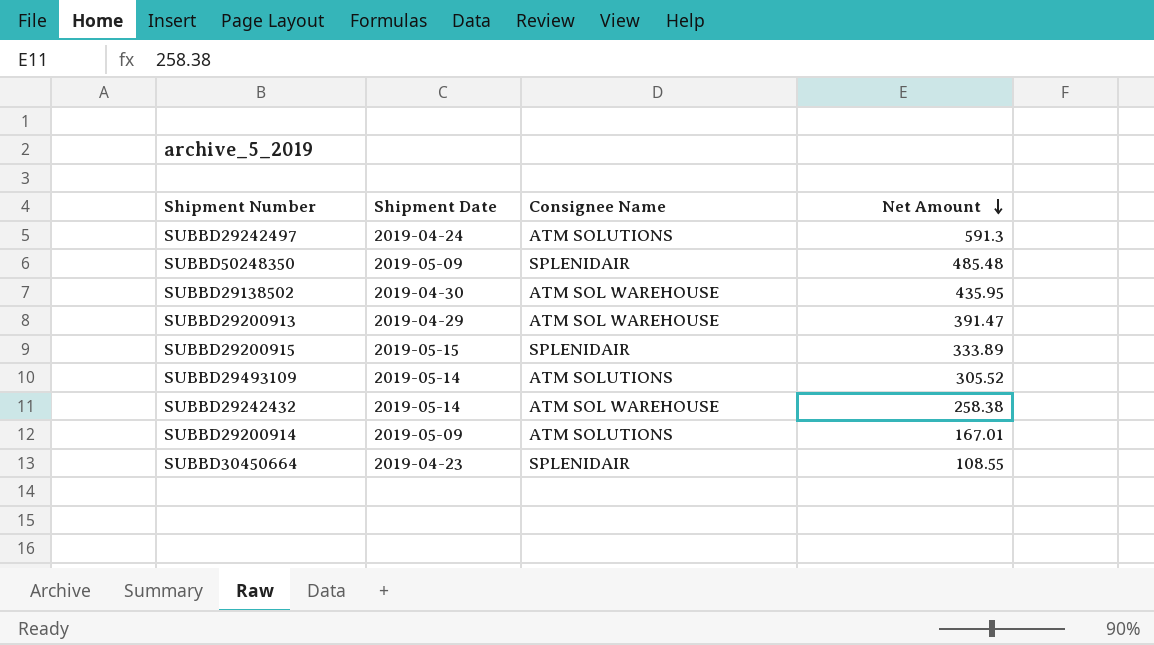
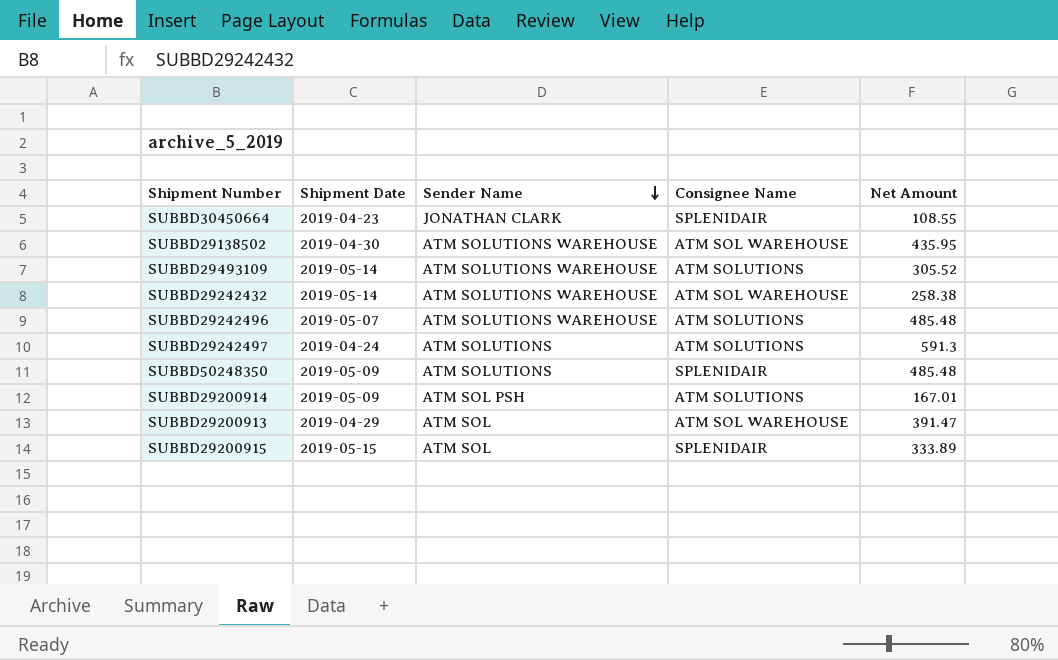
row order: Net Amount descending -> Sender Name descending
column Sender Name | position: none -> 3
row SUBBD29242496: none -> 2019-05-07 | ATM SOLUTIONS WAREHOUSE | ATM SOLUTIONS | 485.48

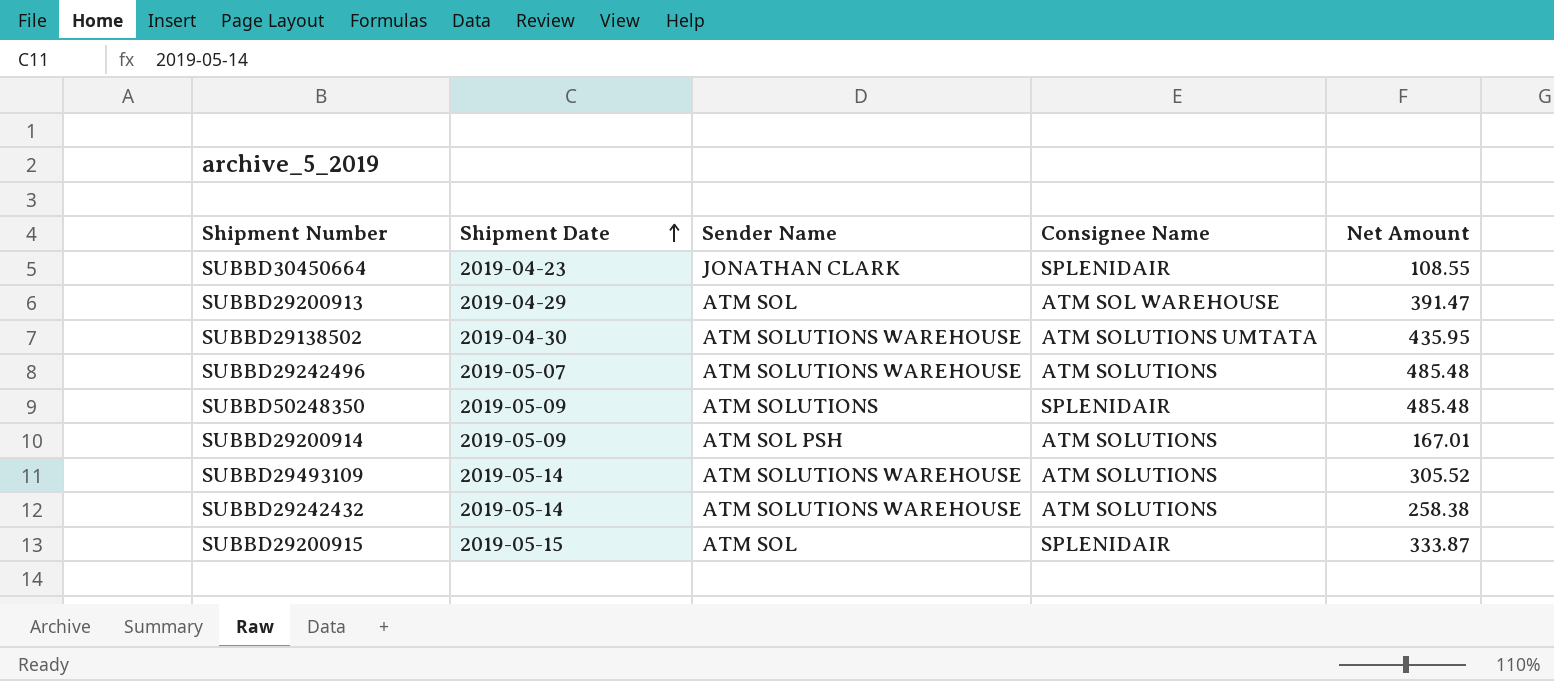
row order: Sender Name descending -> Shipment Date ascending
row SUBBD29242497: 2019-04-24 | ATM SOLUTIONS | ATM SOLUTIONS | 591.3 -> none
SUBBD29138502 | Consignee Name: ATM SOL WAREHOUSE -> ATM SOLUTIONS UMTATA
SUBBD29242432 | Consignee Name: ATM SOL WAREHOUSE -> ATM SOLUTIONS
SUBBD29200915 | Net Amount: 333.89 -> 333.87

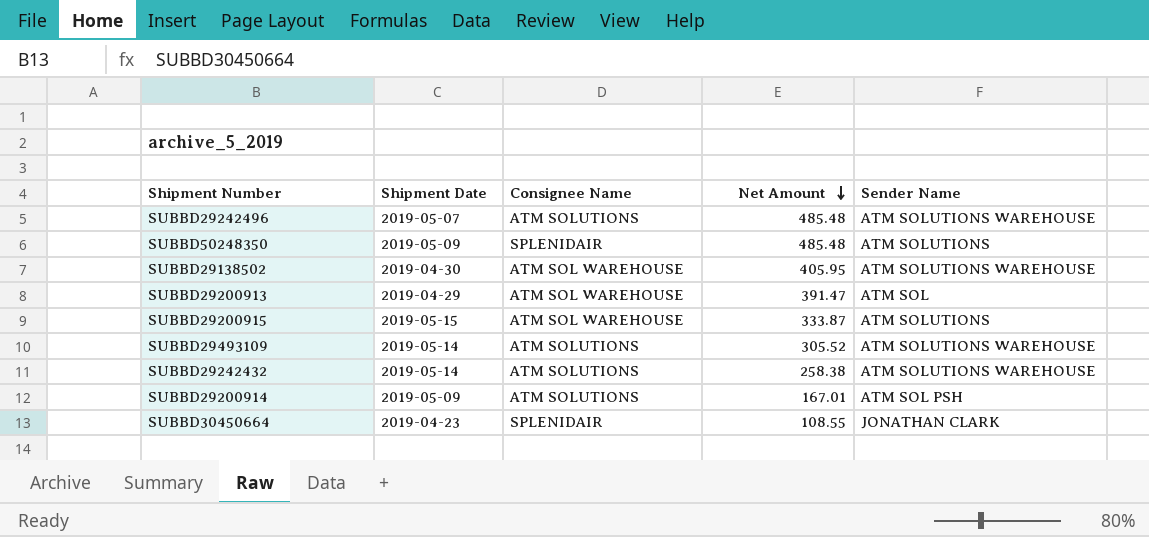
row order: Shipment Date ascending -> Net Amount descending
column Sender Name | position: 3 -> 5
SUBBD29138502 | Consignee Name: ATM SOLUTIONS UMTATA -> ATM SOL WAREHOUSE
SUBBD29138502 | Net Amount: 435.95 -> 405.95
SUBBD29200915 | Consignee Name: SPLENIDAIR -> ATM SOL WAREHOUSE
SUBBD29200915 | Sender Name: ATM SOL -> ATM SOLUTIONS

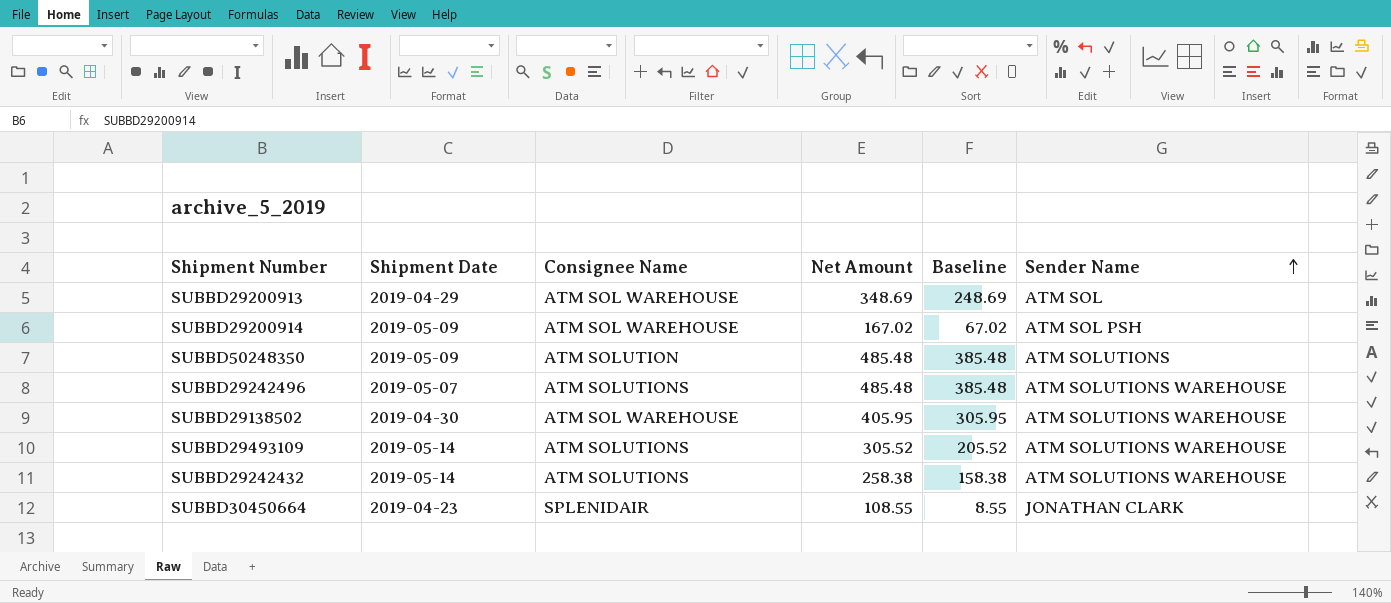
row order: Net Amount descending -> Sender Name ascending
column Baseline | formula: none -> [Net Amount] - 100
row SUBBD29200915: 2019-05-15 | ATM SOL WAREHOUSE | 333.87 | ATM SOLUTIONS -> none
SUBBD29200913 | Net Amount: 391.47 -> 348.69
SUBBD29200914 | Consignee Name: ATM SOLUTIONS -> ATM SOL WAREHOUSE
SUBBD29200914 | Net Amount: 167.01 -> 167.02
SUBBD50248350 | Consignee Name: SPLENIDAIR -> ATM SOLUTION

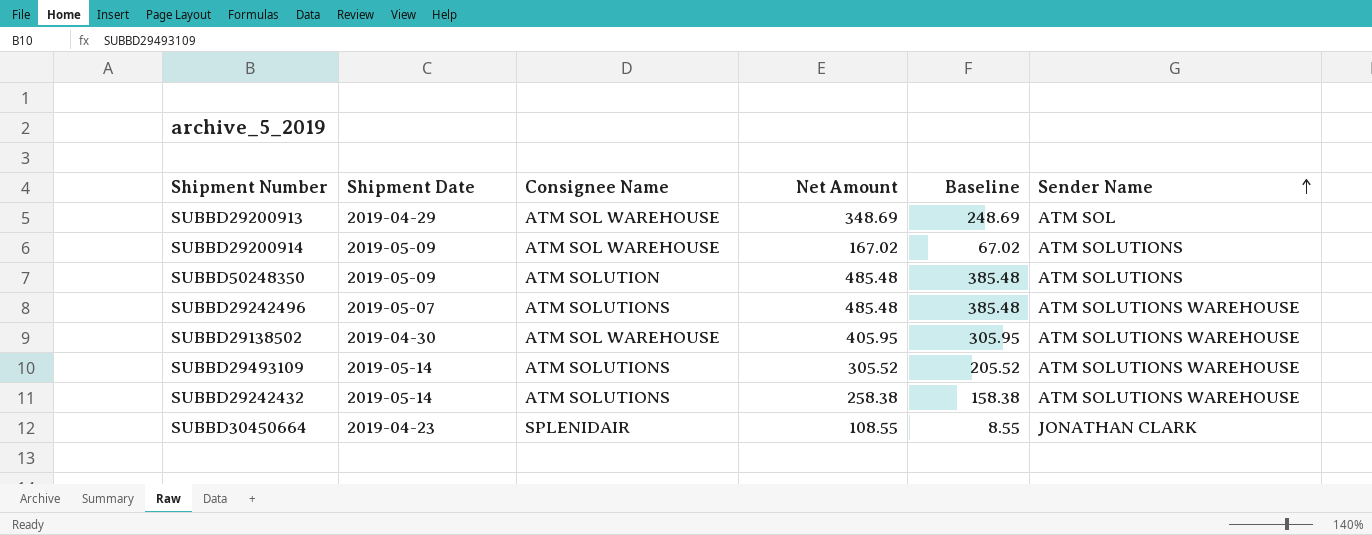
SUBBD29200914 | Sender Name: ATM SOL PSH -> ATM SOLUTIONS

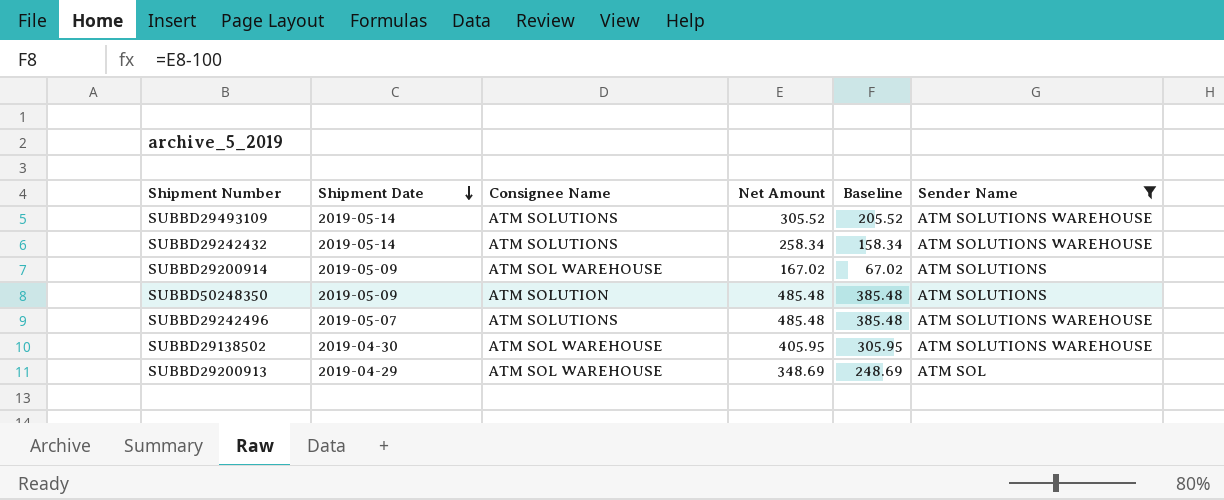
filter: none -> Sender Name != JONATHAN CLARK
row order: Sender Name ascending -> Shipment Date descending
SUBBD29242432 | Net Amount: 258.38 -> 258.34
SUBBD29242432 | Baseline: 158.38 -> 158.34

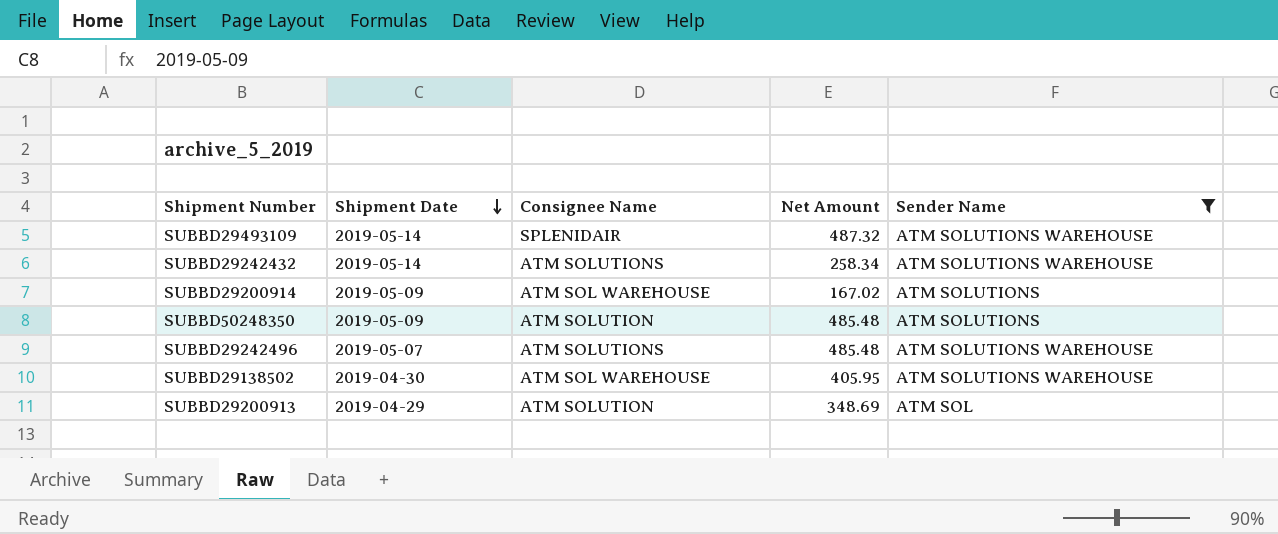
column Baseline | formula: [Net Amount] - 100 -> none
SUBBD29493109 | Consignee Name: ATM SOLUTIONS -> SPLENIDAIR
SUBBD29493109 | Net Amount: 305.52 -> 487.32
SUBBD29200913 | Consignee Name: ATM SOL WAREHOUSE -> ATM SOLUTION

